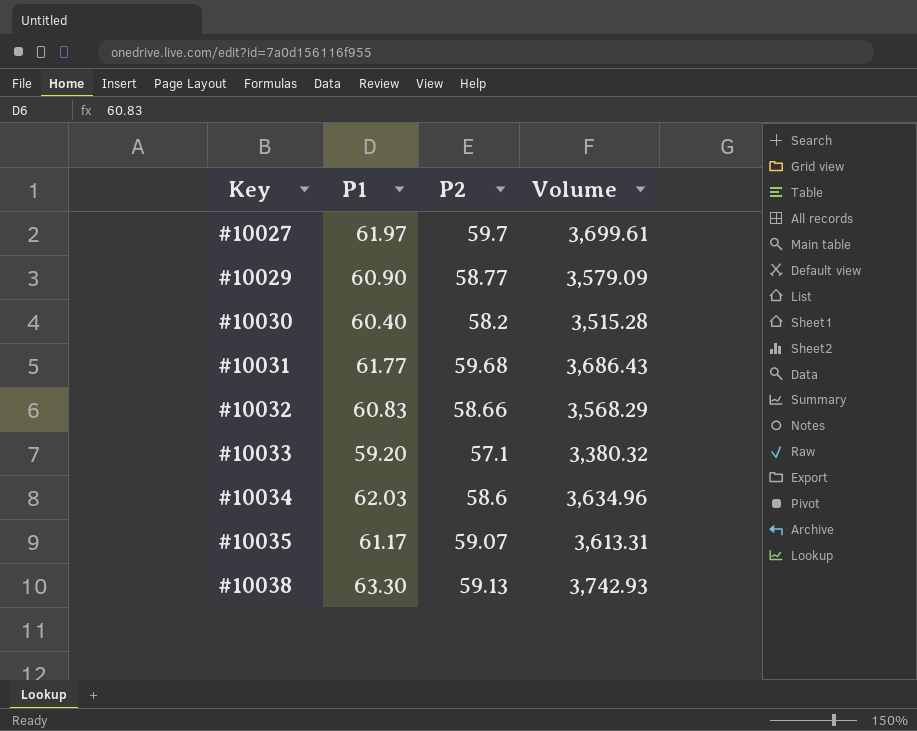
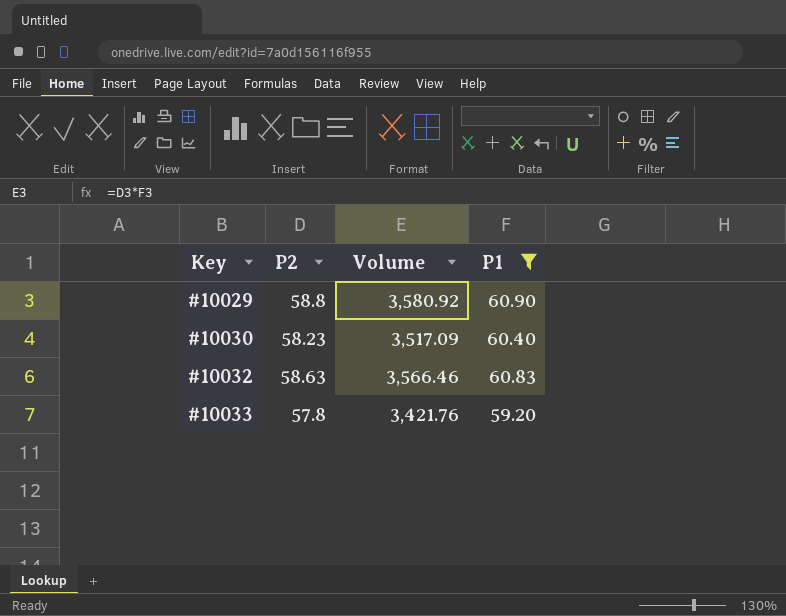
filter: none -> P1 <= 60.90
column P1 | position: 2 -> 4
#10029 | P2: 58.77 -> 58.8
#10029 | Volume: 3,579.09 -> 3,580.92
#10030 | P2: 58.2 -> 58.23
#10030 | Volume: 3,515.28 -> 3,517.09
#10032 | P2: 58.66 -> 58.63
#10032 | Volume: 3,568.29 -> 3,566.46
#10033 | P2: 57.1 -> 57.8
#10033 | Volume: 3,380.32 -> 3,421.76

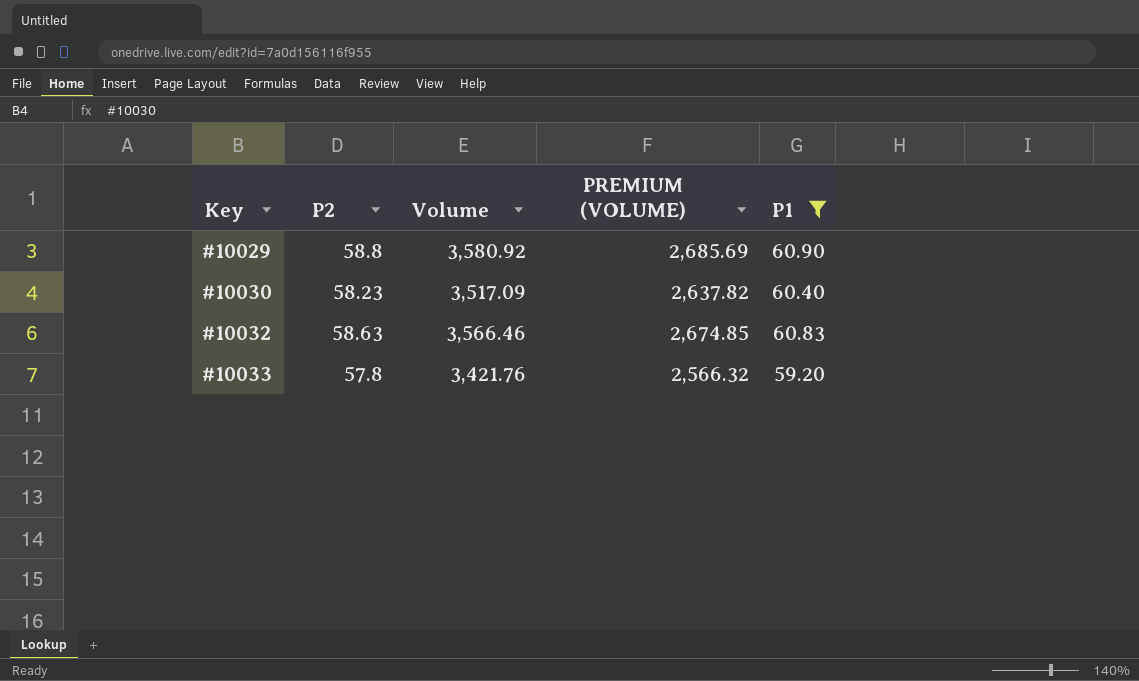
column PREMIUM (VOLUME) | formula: none -> [Volume] * 0.75

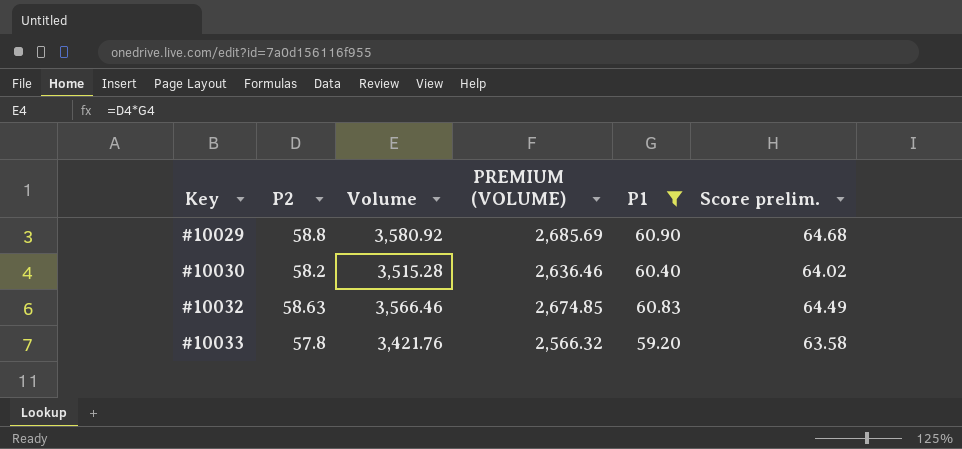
column Score prelim. | formula: none -> [P2] * 1.1
#10030 | P2: 58.23 -> 58.2
#10030 | Volume: 3,517.09 -> 3,515.28
#10030 | PREMIUM (VOLUME): 2,637.82 -> 2,636.46

